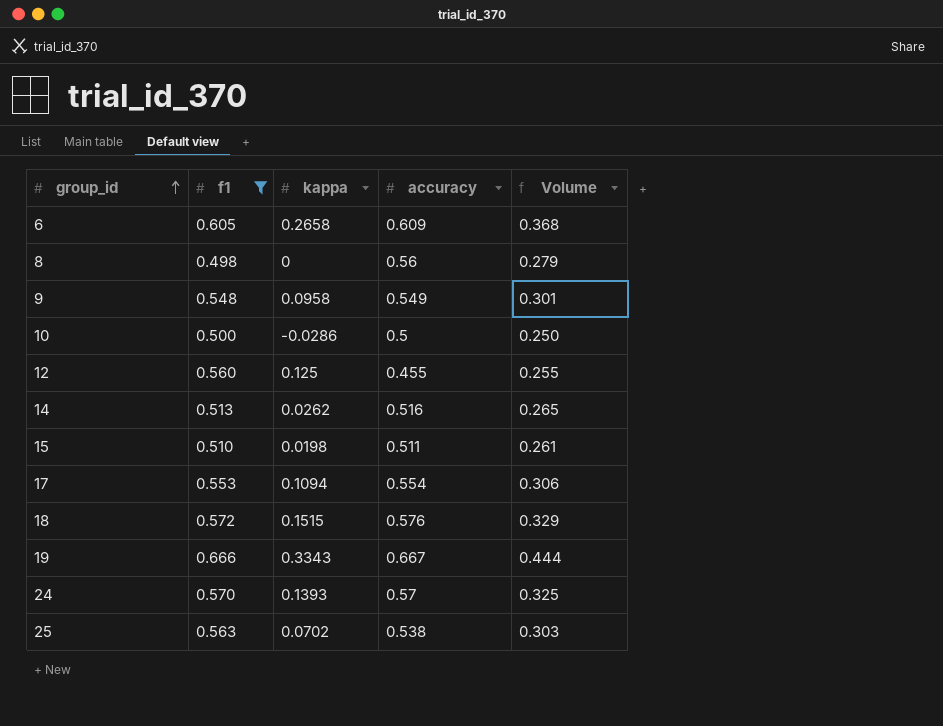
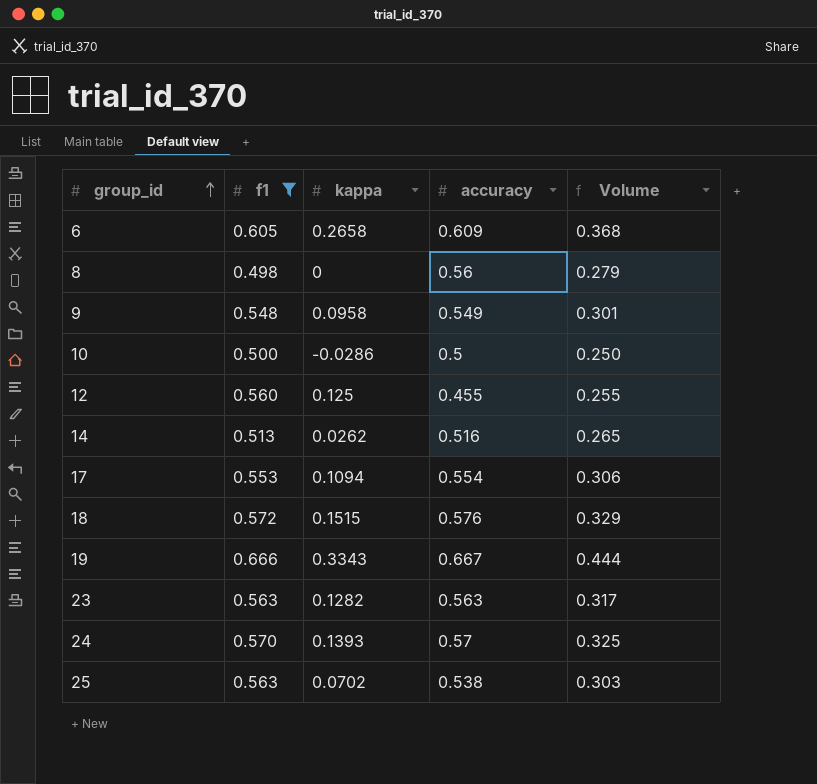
row 15: 0.510 | 0.0198 | 0.511 | 0.261 -> none
row 23: none -> 0.563 | 0.1282 | 0.563 | 0.317

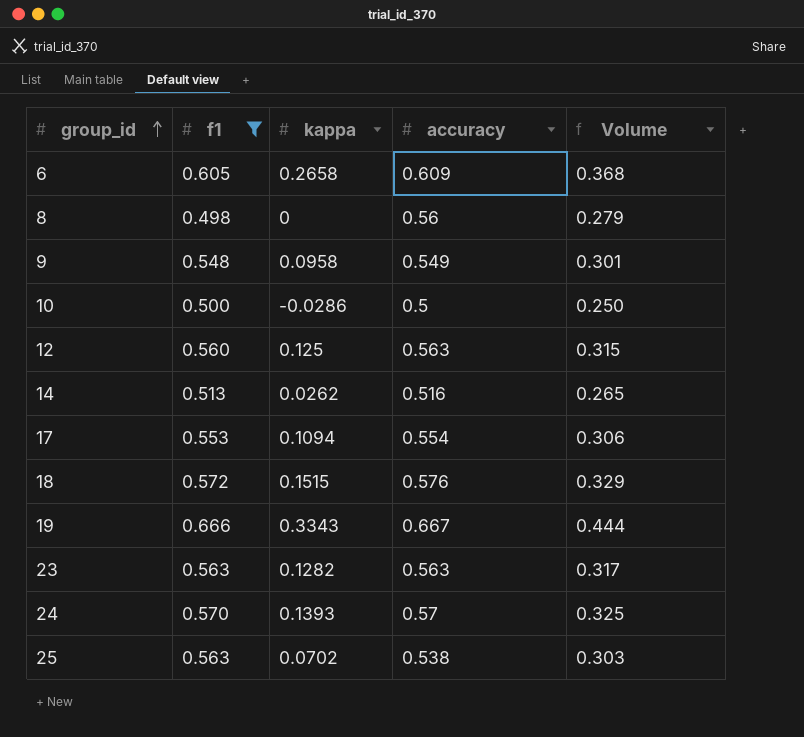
12 | accuracy: 0.455 -> 0.563
12 | Volume: 0.255 -> 0.315

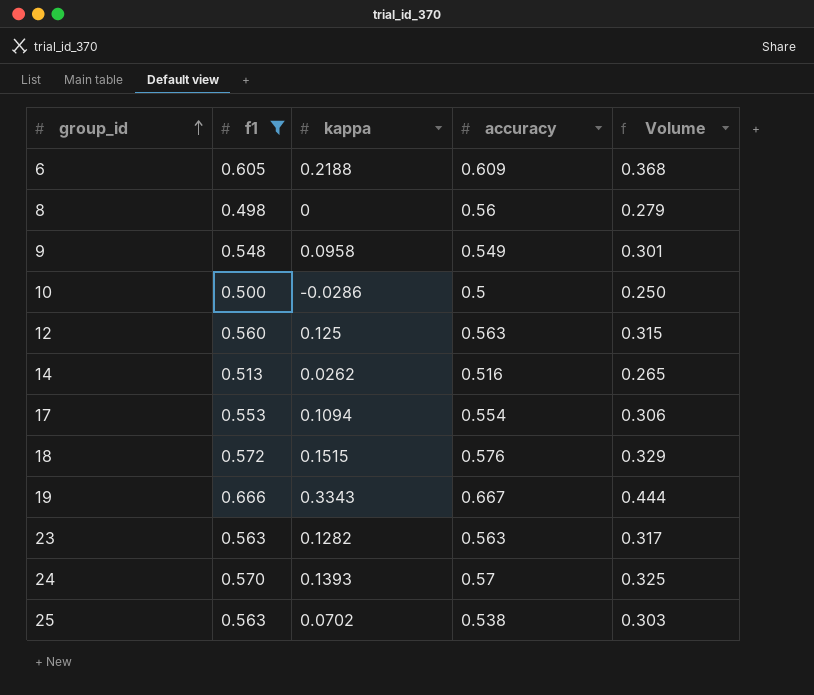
6 | kappa: 0.2658 -> 0.2188

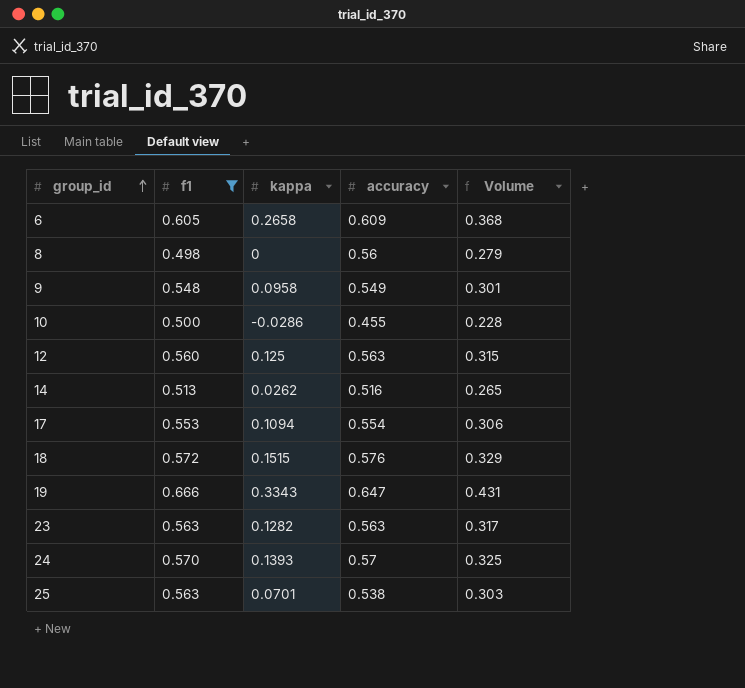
6 | kappa: 0.2188 -> 0.2658
10 | accuracy: 0.5 -> 0.455
10 | Volume: 0.250 -> 0.228
19 | accuracy: 0.667 -> 0.647
19 | Volume: 0.444 -> 0.431
25 | kappa: 0.0702 -> 0.0701

